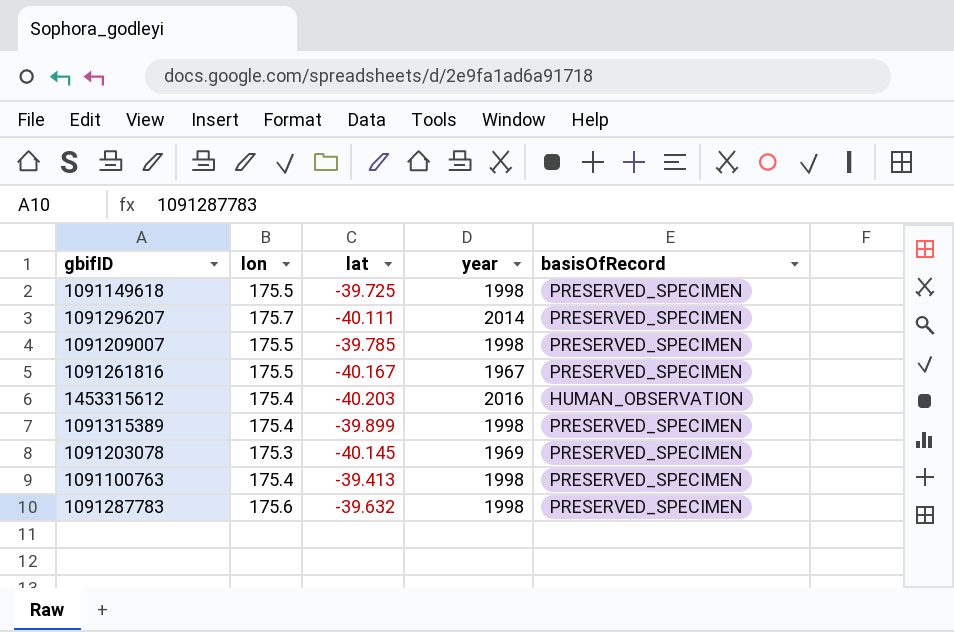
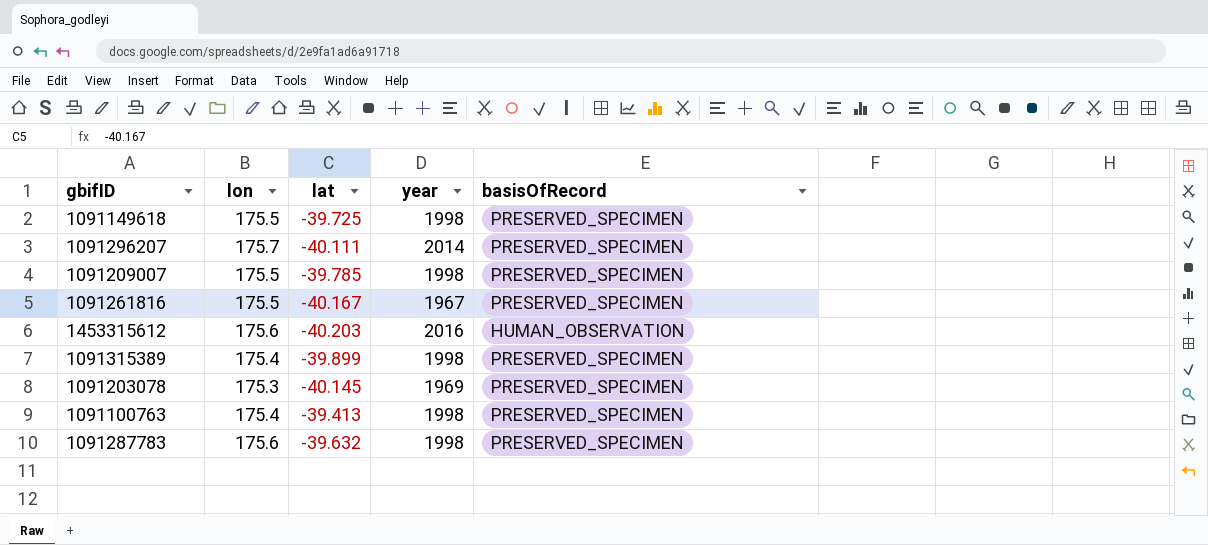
1453315612 | lon: 175.4 -> 175.6

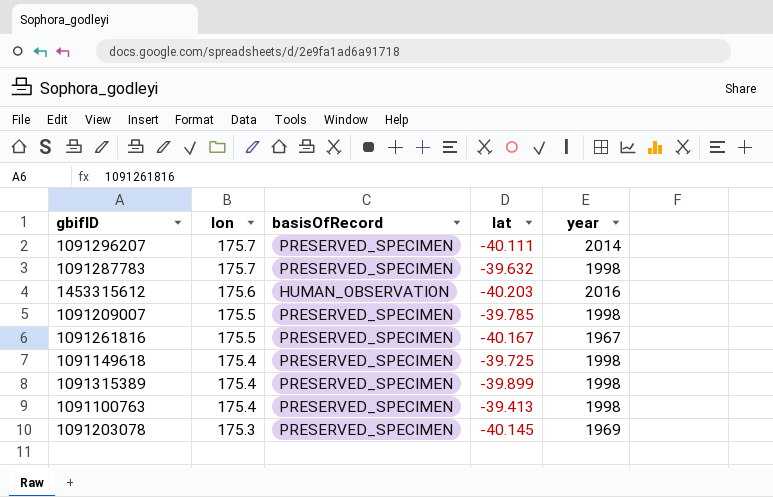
row order: none -> lon descending
column basisOfRecord | position: 5 -> 3
1091287783 | lon: 175.6 -> 175.7
1091149618 | lon: 175.5 -> 175.4

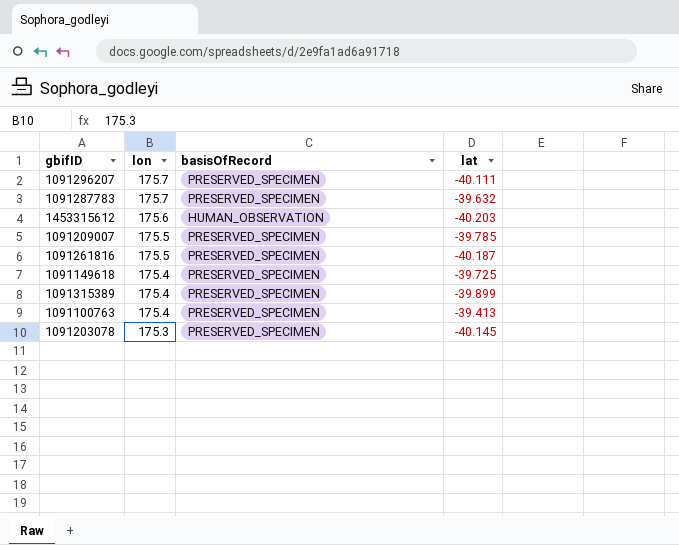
column year | position: 5 -> none
1091261816 | lat: -40.167 -> -40.187

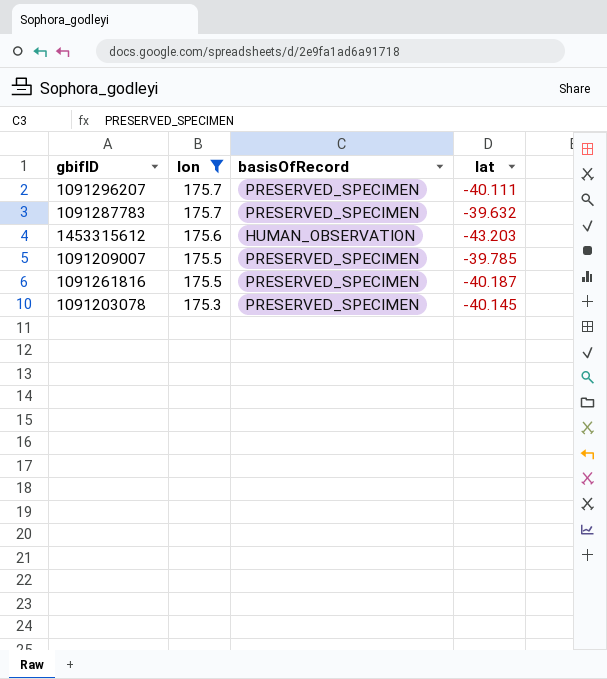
filter: none -> lon != 175.4
1453315612 | lat: -40.203 -> -43.203

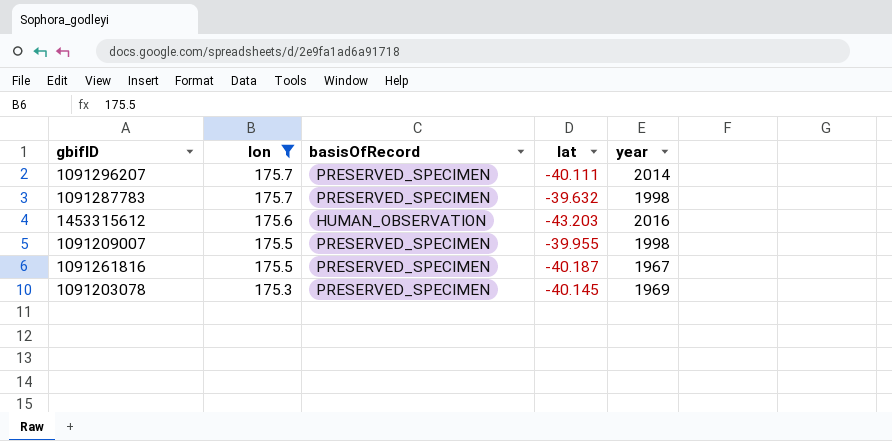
column year | position: none -> 5
1091209007 | lat: -39.785 -> -39.955

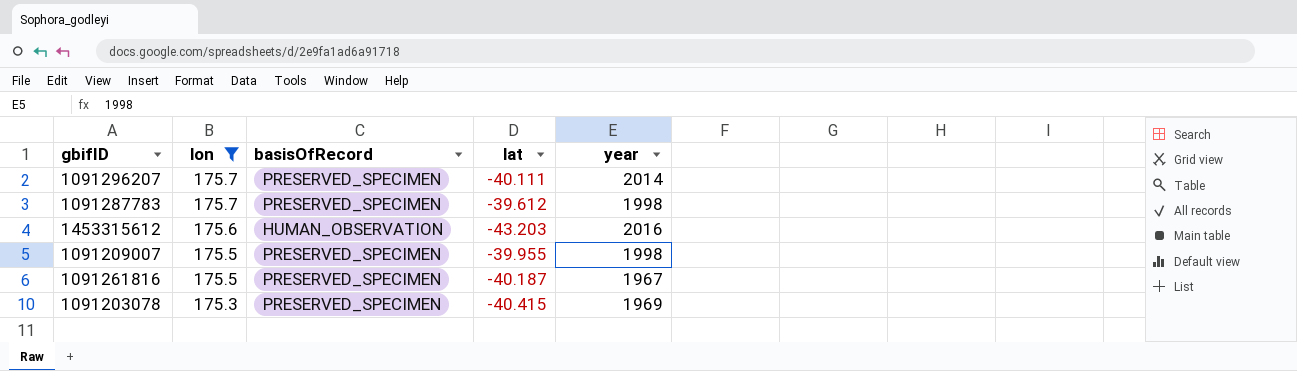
1091287783 | lat: -39.632 -> -39.612
1091203078 | lat: -40.145 -> -40.415

